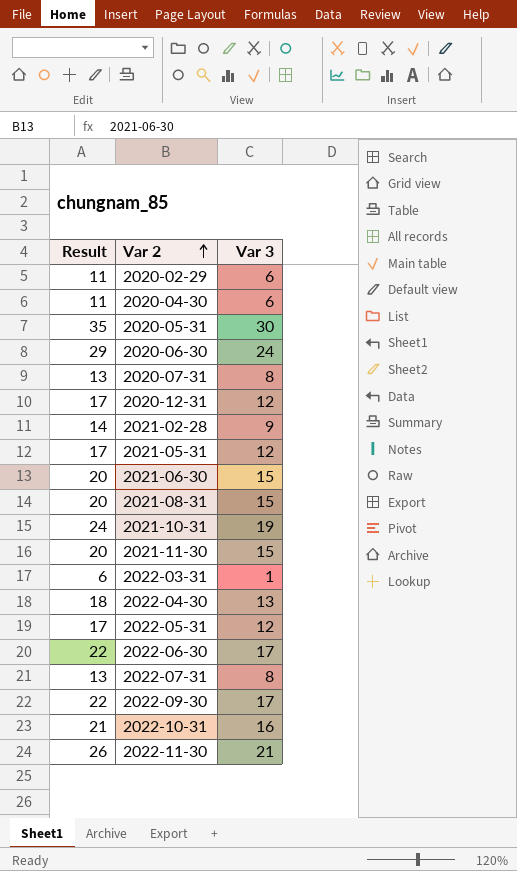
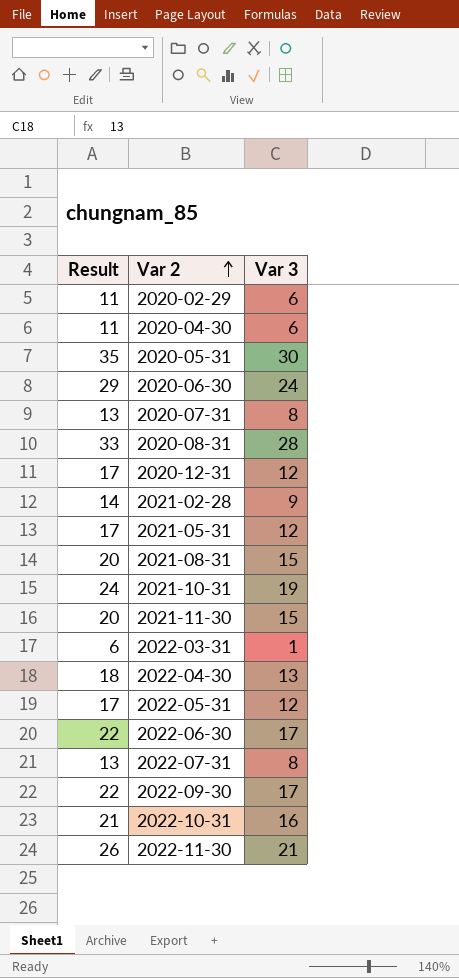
row 2021-06-30: 20 | 15 -> none
row 2020-08-31: none -> 33 | 28

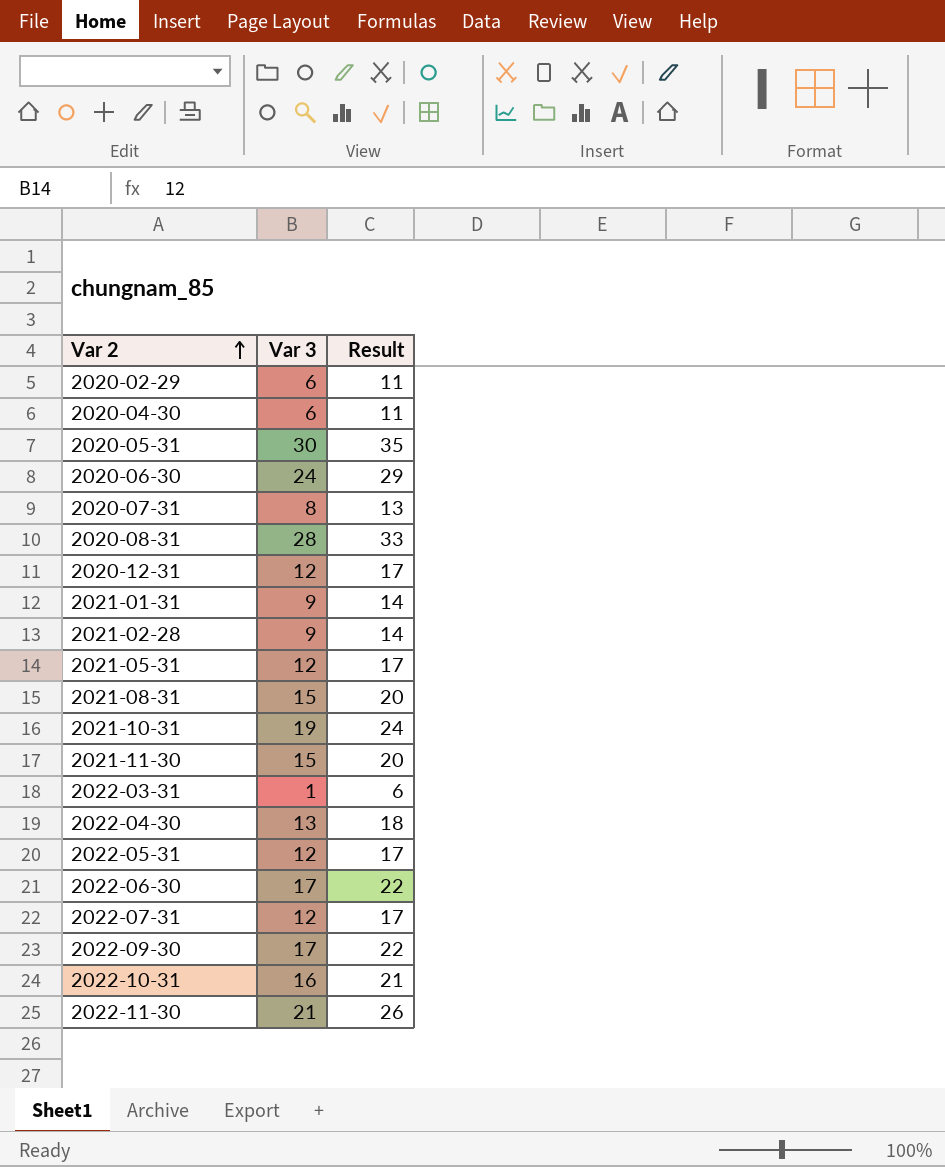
column Result | position: 1 -> 3
row 2021-01-31: none -> 9 | 14
2022-07-31 | Var 3: 8 -> 12
2022-07-31 | Result: 13 -> 17

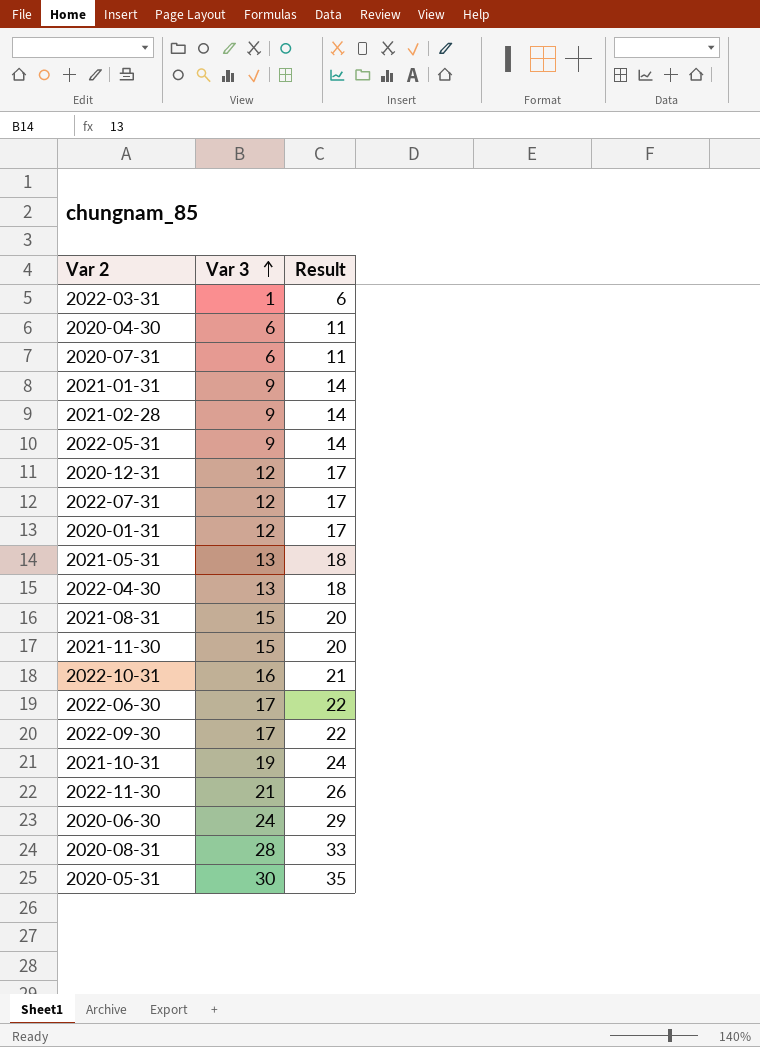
row order: Var 2 ascending -> Var 3 ascending
row 2020-02-29: 6 | 11 -> none
2020-07-31 | Var 3: 8 -> 6
2020-07-31 | Result: 13 -> 11
2022-05-31 | Var 3: 12 -> 9
2022-05-31 | Result: 17 -> 14
row 2020-01-31: none -> 12 | 17
2021-05-31 | Var 3: 12 -> 13
2021-05-31 | Result: 17 -> 18

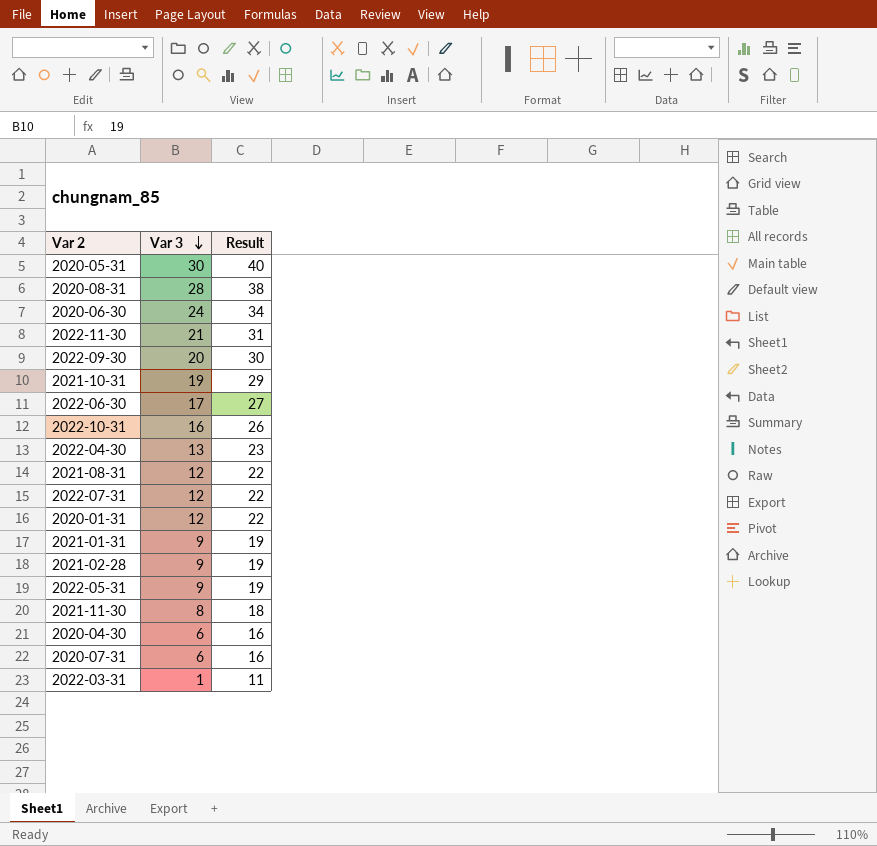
row order: Var 3 ascending -> Var 3 descending
column Result | formula: [Var 3] + 5 -> [Var 3] + 10
row 2020-12-31: 12 | 17 -> none
row 2021-05-31: 13 | 18 -> none
2022-09-30 | Var 3: 17 -> 20
2021-08-31 | Var 3: 15 -> 12
2021-11-30 | Var 3: 15 -> 8

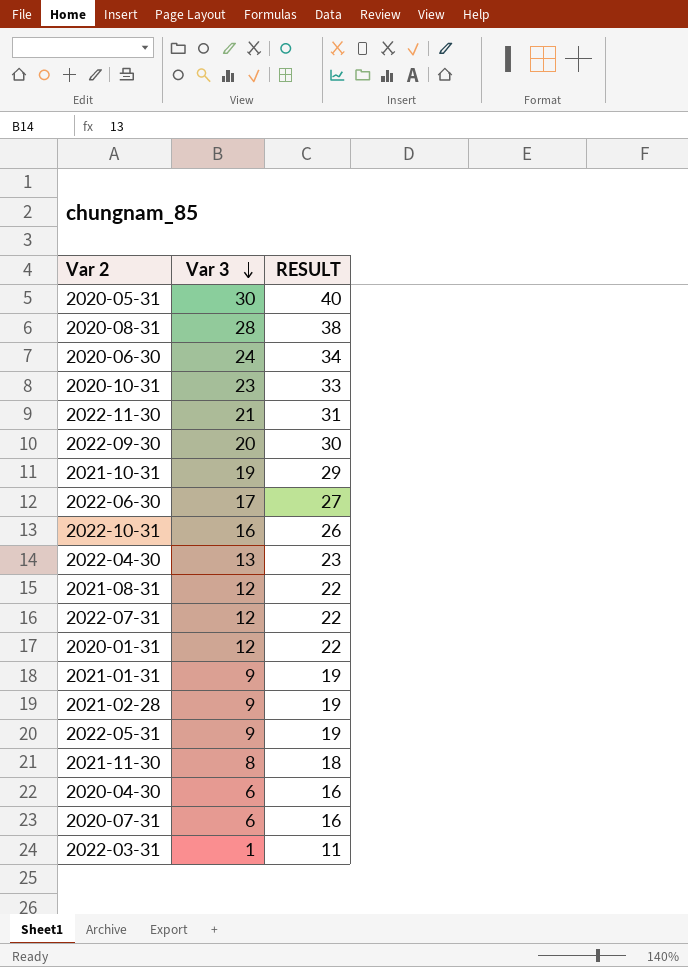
column name: Result -> RESULT
row 2020-10-31: none -> 23 | 33

